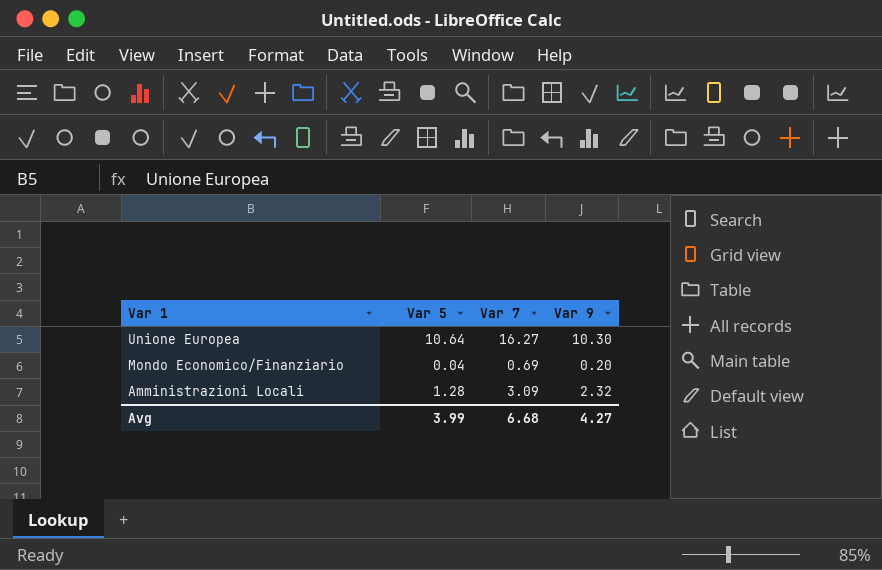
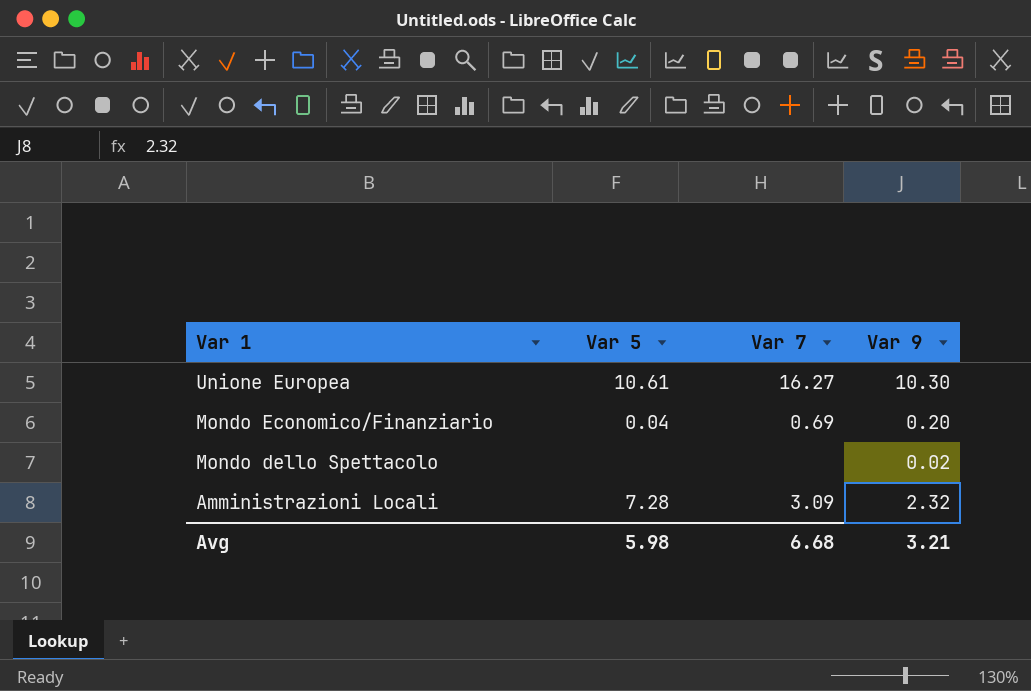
Unione Europea | Var 5: 10.64 -> 10.61
row Mondo dello Spettacolo: none -> none | none | 0.02
Amministrazioni Locali | Var 5: 1.28 -> 7.28
Avg | Var 5: 3.99 -> 5.98
Avg | Var 9: 4.27 -> 3.21

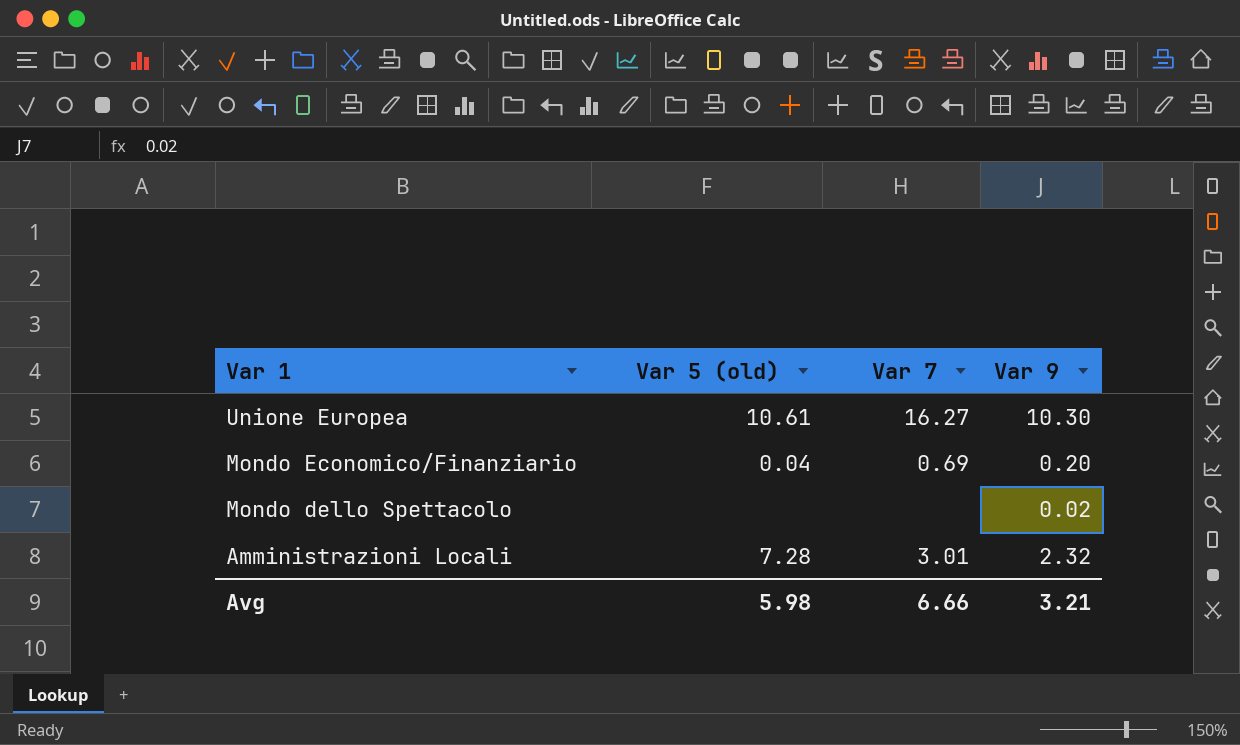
column name: Var 5 -> Var 5 (old)
Amministrazioni Locali | Var 7: 3.09 -> 3.01
Avg | Var 7: 6.68 -> 6.66

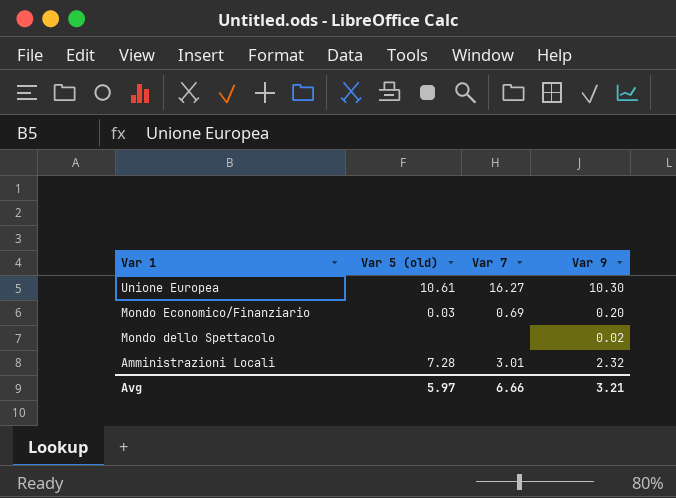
Mondo Economico/Finanziario | Var 5 (old): 0.04 -> 0.03
Avg | Var 5 (old): 5.98 -> 5.97

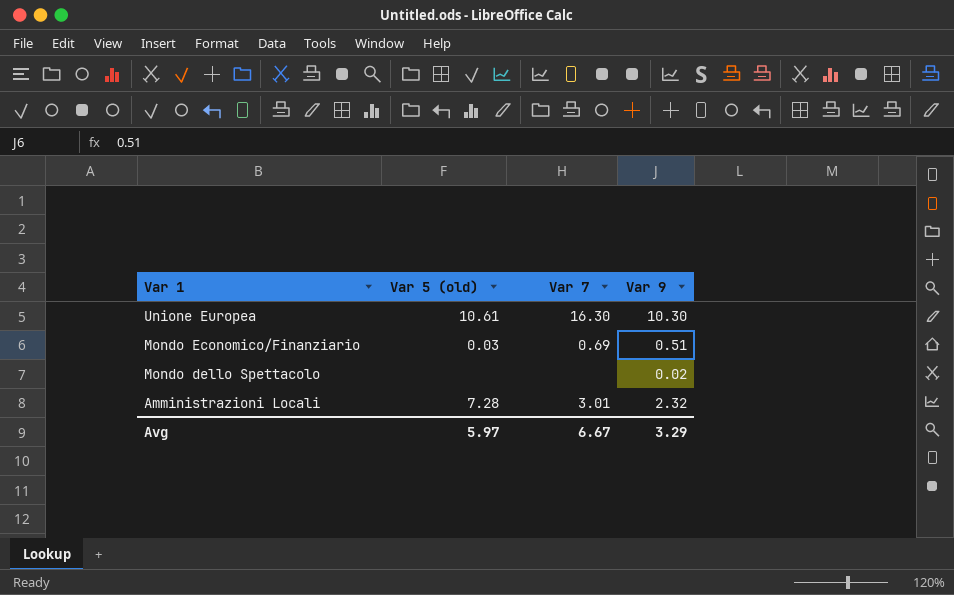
Unione Europea | Var 7: 16.27 -> 16.30
Mondo Economico/Finanziario | Var 9: 0.20 -> 0.51
Avg | Var 7: 6.66 -> 6.67
Avg | Var 9: 3.21 -> 3.29

